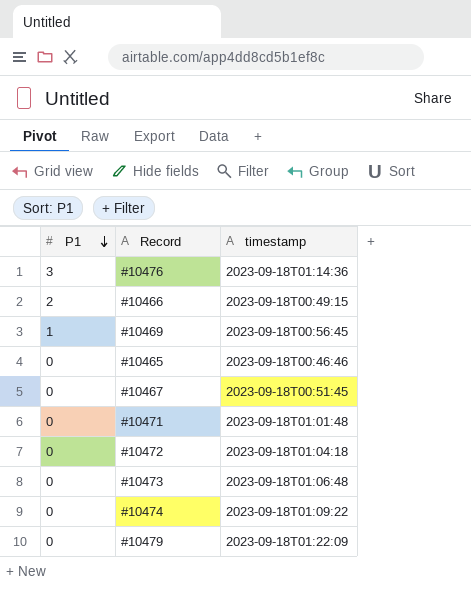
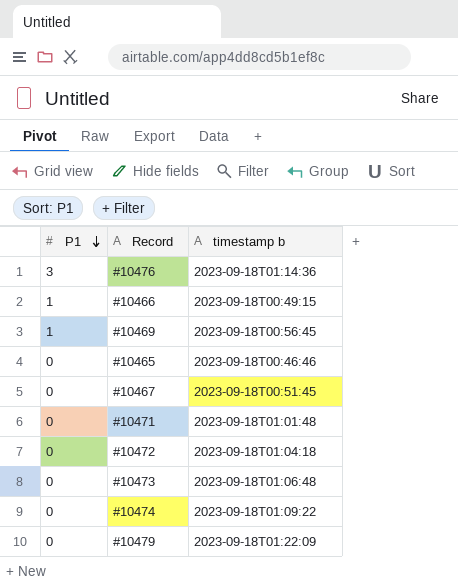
column name: timestamp -> timestamp b
#10466 | P1: 2 -> 1

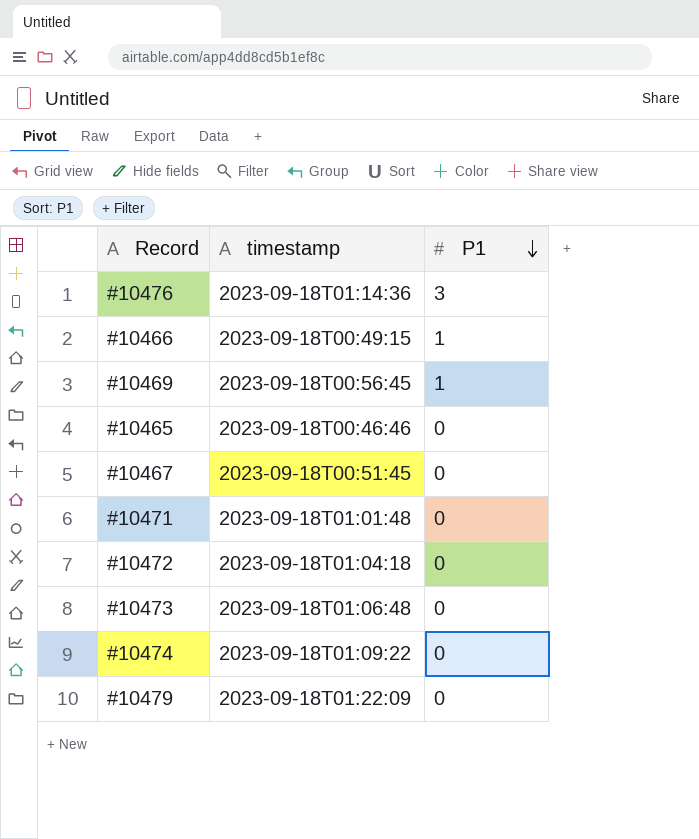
column name: timestamp b -> timestamp
column P1 | position: 1 -> 3

